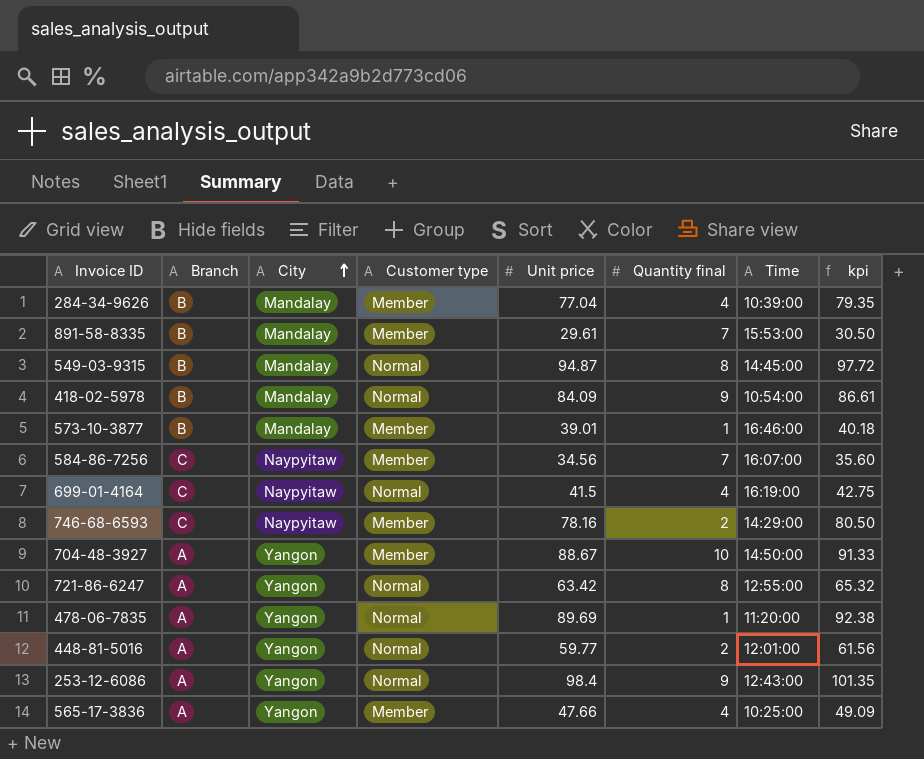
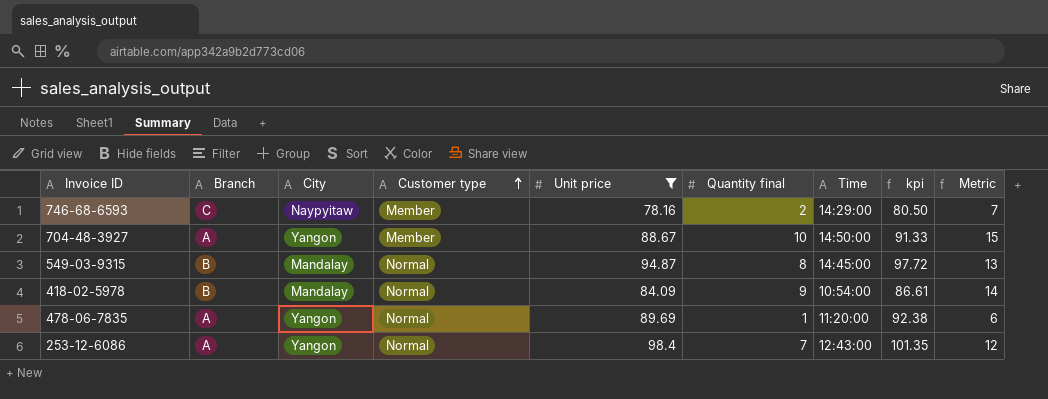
filter: none -> Unit price >= 78.16
row order: City ascending -> Customer type ascending
column Metric | formula: none -> [Quantity final] + 5
253-12-6086 | Quantity final: 9 -> 7

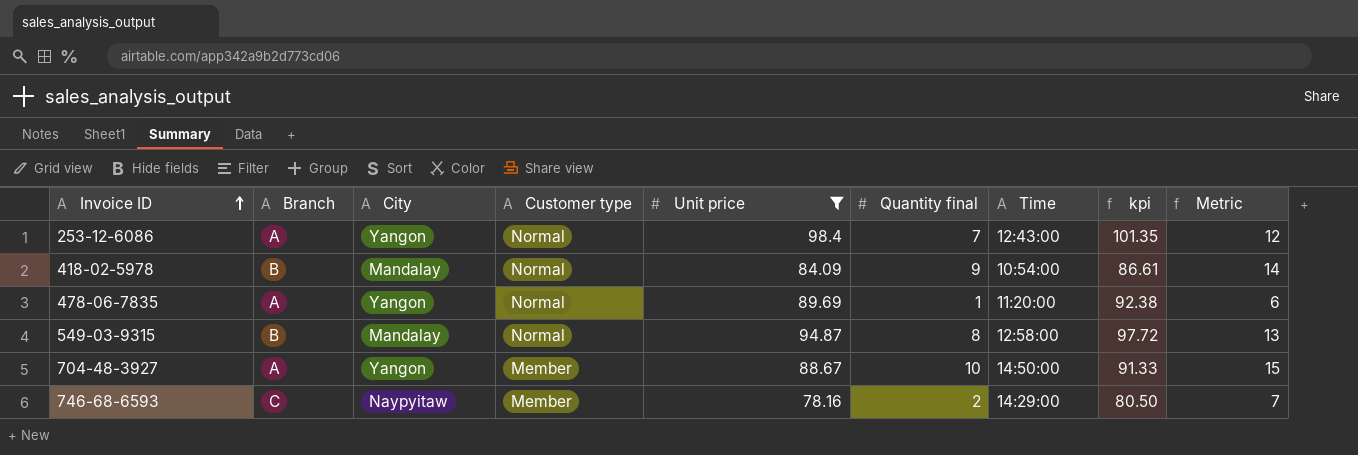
row order: Customer type ascending -> Invoice ID ascending
549-03-9315 | Time: 14:45:00 -> 12:58:00

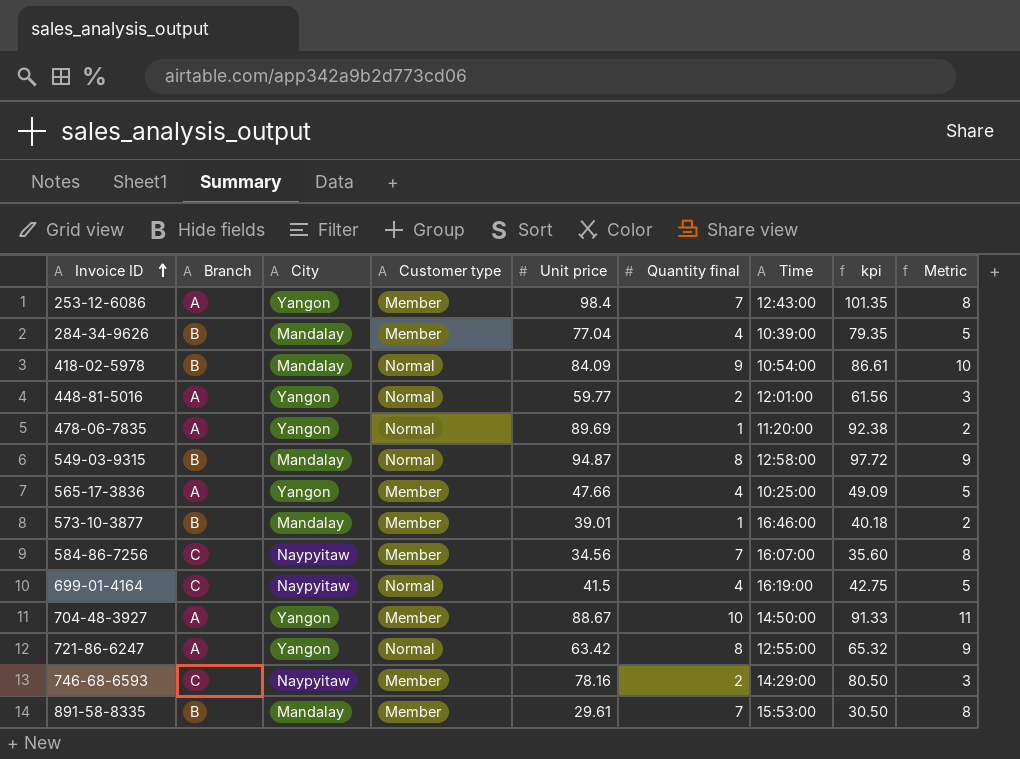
filter: Unit price >= 78.16 -> none
column Metric | formula: [Quantity final] + 5 -> [Quantity final] + 1
253-12-6086 | Customer type: Normal -> Member

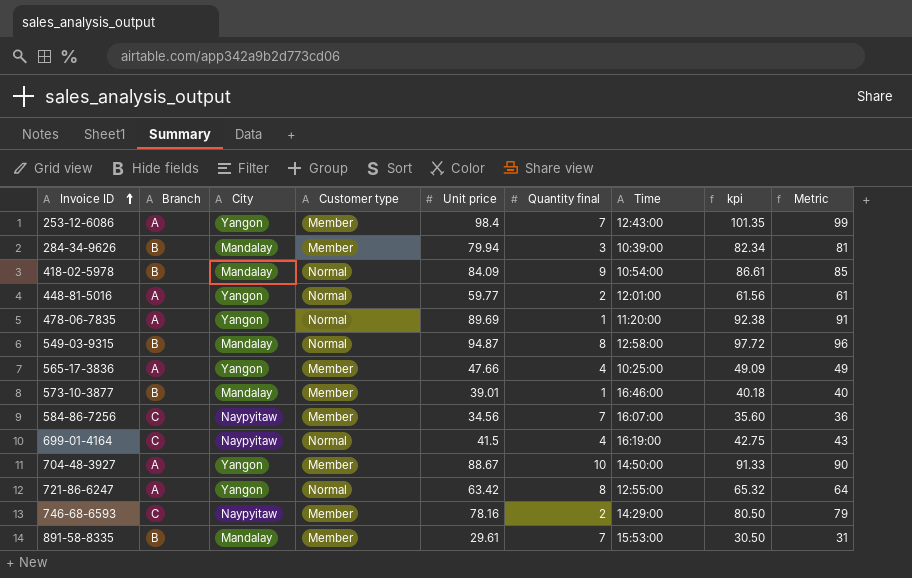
column Metric | formula: [Quantity final] + 1 -> [Unit price] + 1
284-34-9626 | Unit price: 77.04 -> 79.94
284-34-9626 | Quantity final: 4 -> 3
284-34-9626 | kpi: 79.35 -> 82.34

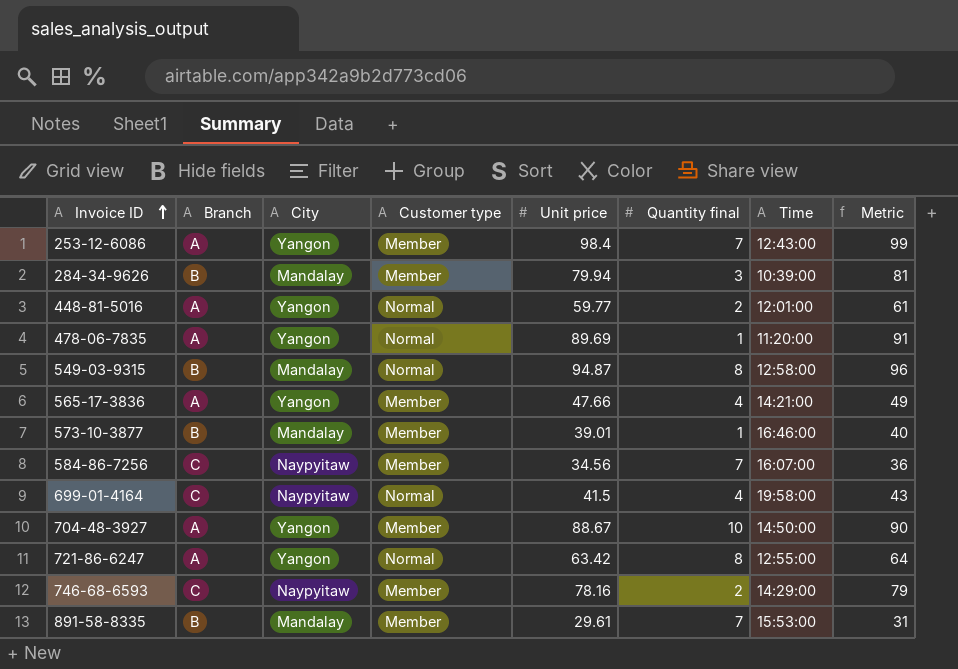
column kpi | formula: [Unit price] * 1.03 -> none
row 418-02-5978: B | Mandalay | Normal | 84.09 | 9 | 10:54:00 | 86.61 | 85 -> none
565-17-3836 | Time: 10:25:00 -> 14:21:00
699-01-4164 | Time: 16:19:00 -> 19:58:00

